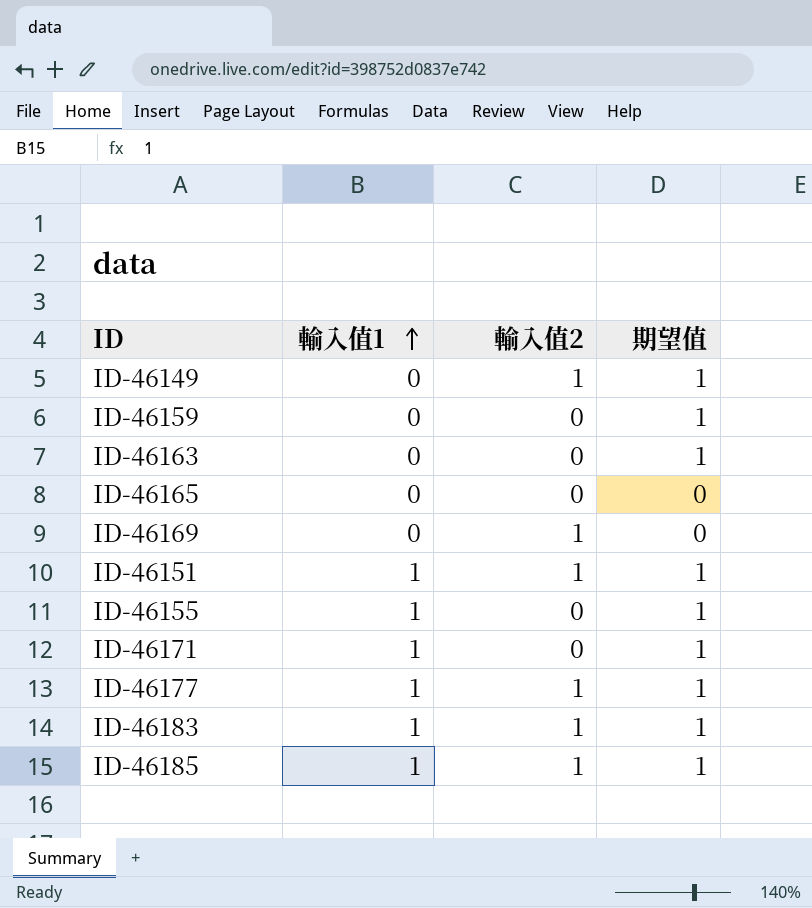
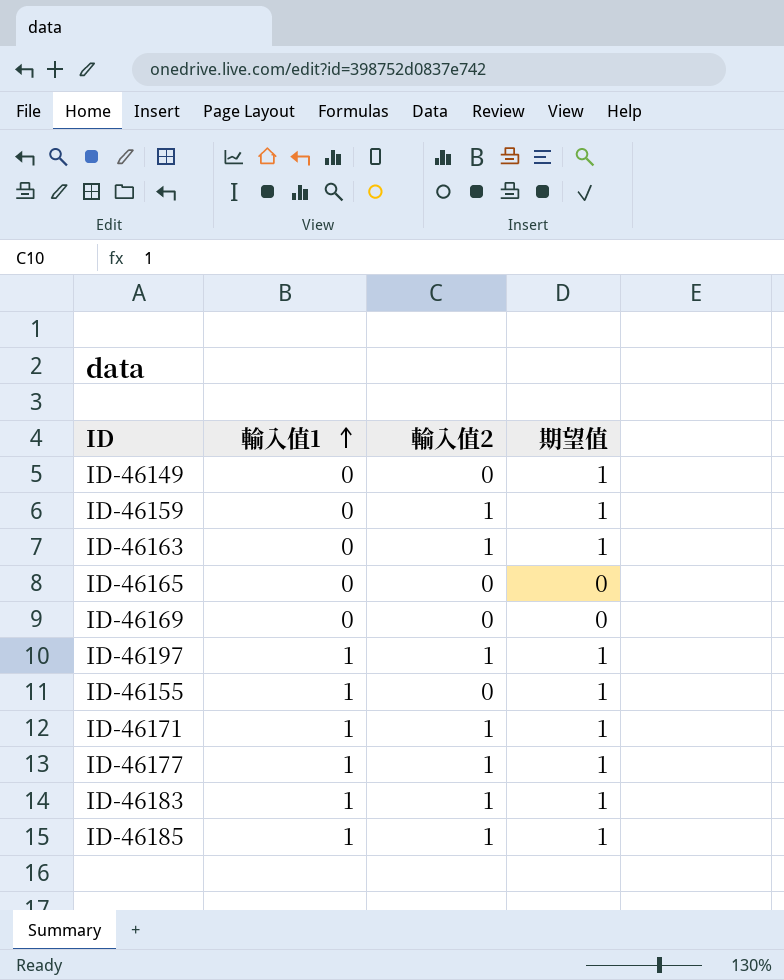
row ID-46151: 1 | 1 | 1 -> none
ID-46149 | 輸入值2: 1 -> 0
ID-46159 | 輸入值2: 0 -> 1
ID-46163 | 輸入值2: 0 -> 1
ID-46169 | 輸入值2: 1 -> 0
row ID-46197: none -> 1 | 1 | 1
ID-46171 | 輸入值2: 0 -> 1

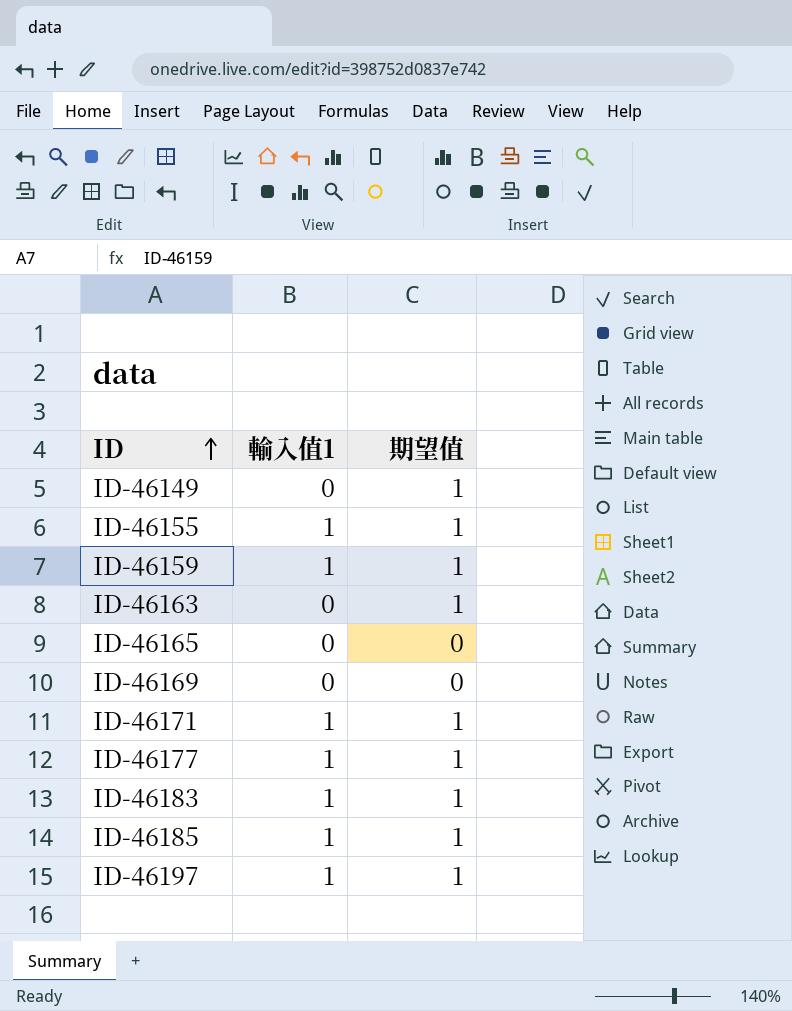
row order: 輸入值1 ascending -> ID ascending
column 輸入值2 | position: 3 -> none
ID-46159 | 輸入值1: 0 -> 1

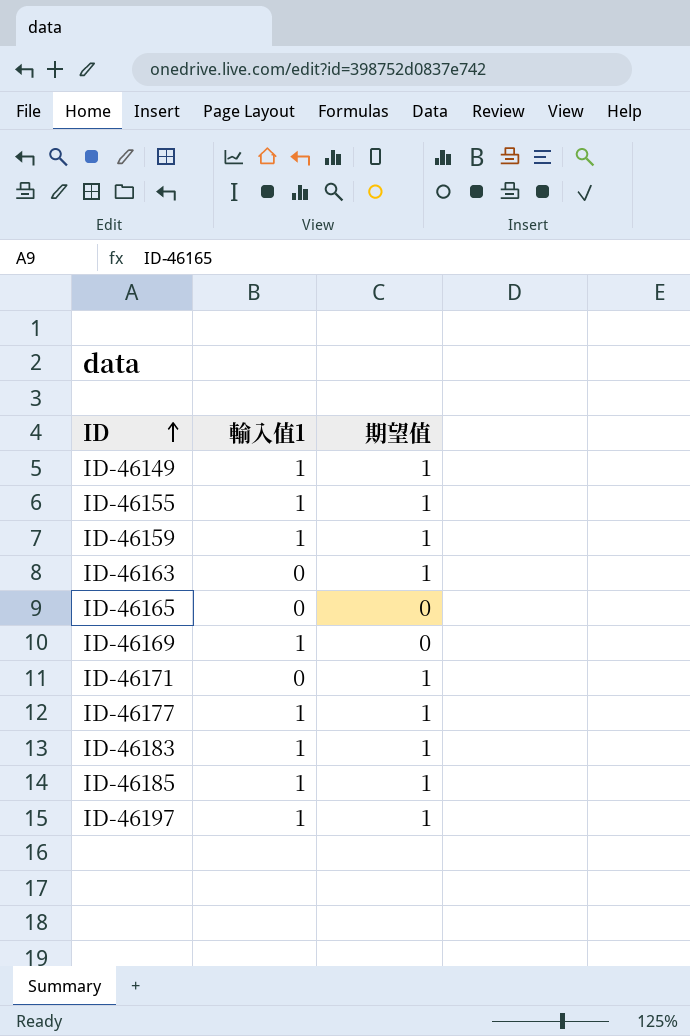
ID-46149 | 輸入值1: 0 -> 1
ID-46169 | 輸入值1: 0 -> 1
ID-46171 | 輸入值1: 1 -> 0

